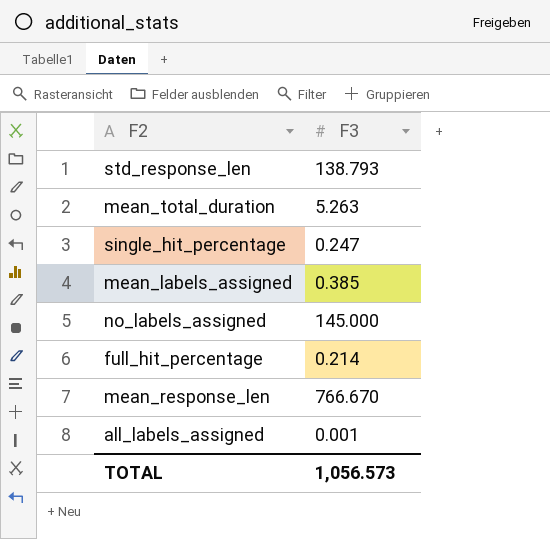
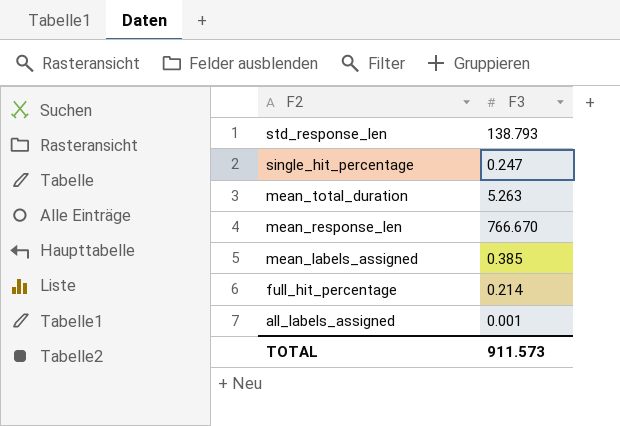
row order: none -> F2 descending
row no_labels_assigned: 145.000 -> none
TOTAL | F3: 1,056.573 -> 911.573

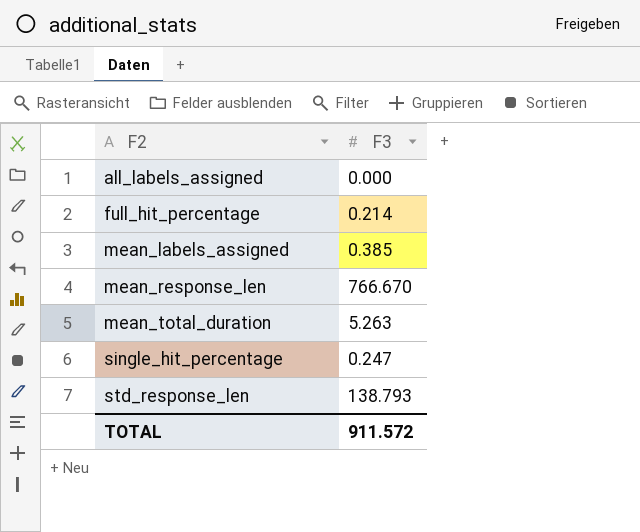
row order: F2 descending -> F2 ascending
all_labels_assigned | F3: 0.001 -> 0.000
TOTAL | F3: 911.573 -> 911.572

